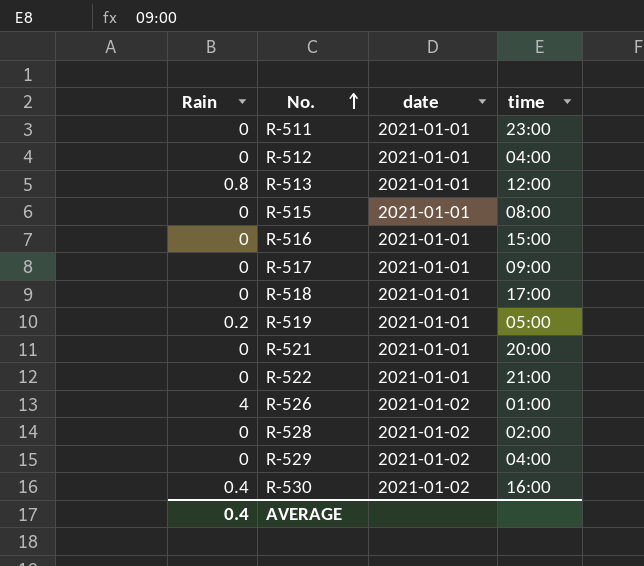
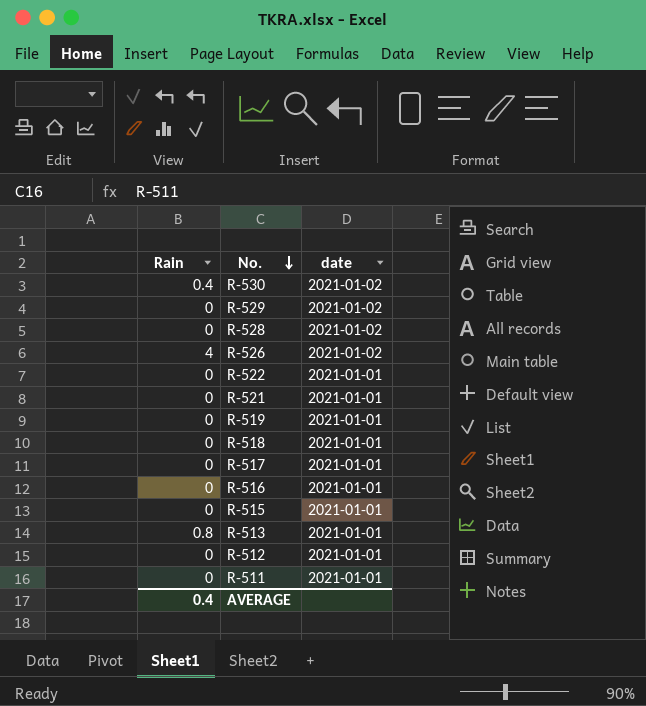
row order: No. ascending -> No. descending
column time | position: 4 -> none
R-519 | Rain: 0.2 -> 0

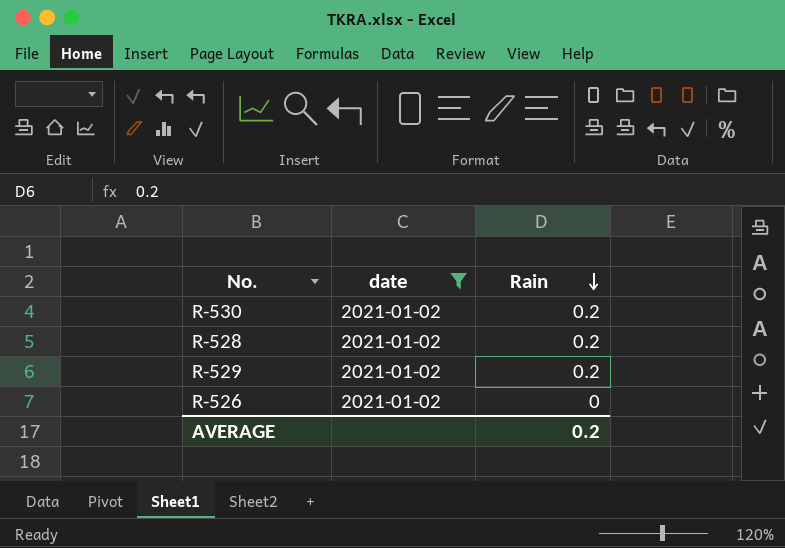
filter: none -> date = 2021-01-02
row order: No. descending -> Rain descending
column Rain | position: 1 -> 3
R-530 | Rain: 0.4 -> 0.2
R-528 | Rain: 0 -> 0.2
R-529 | Rain: 0 -> 0.2
R-526 | Rain: 4 -> 0
AVERAGE | Rain: 0.4 -> 0.2

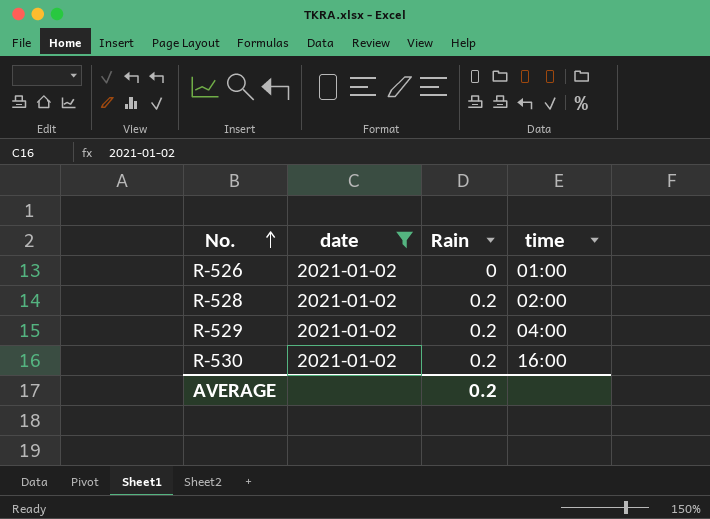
row order: Rain descending -> No. ascending
column time | position: none -> 4

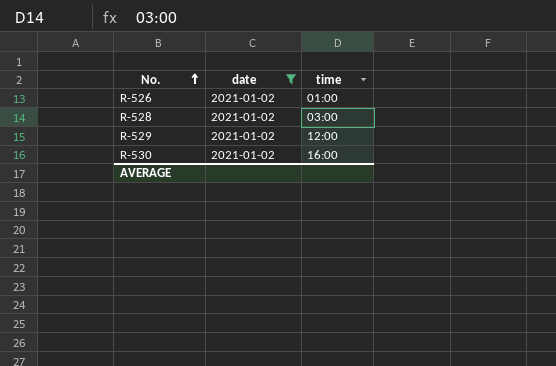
column Rain | position: 3 -> none
R-528 | time: 02:00 -> 03:00
R-529 | time: 04:00 -> 12:00

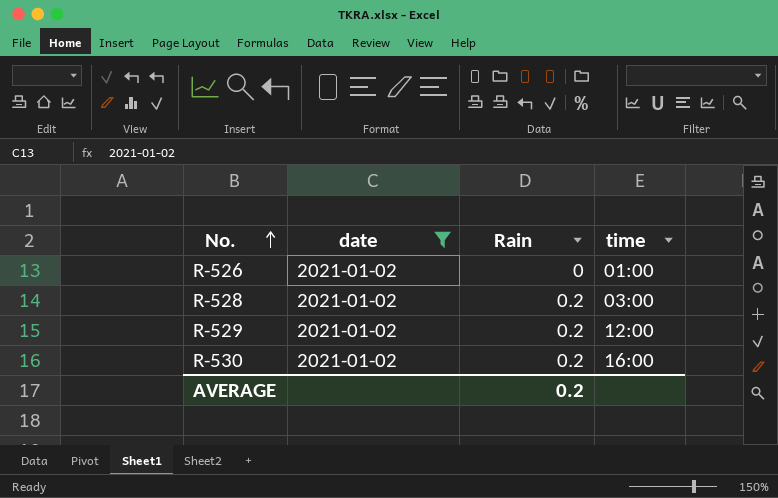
column Rain | position: none -> 3

